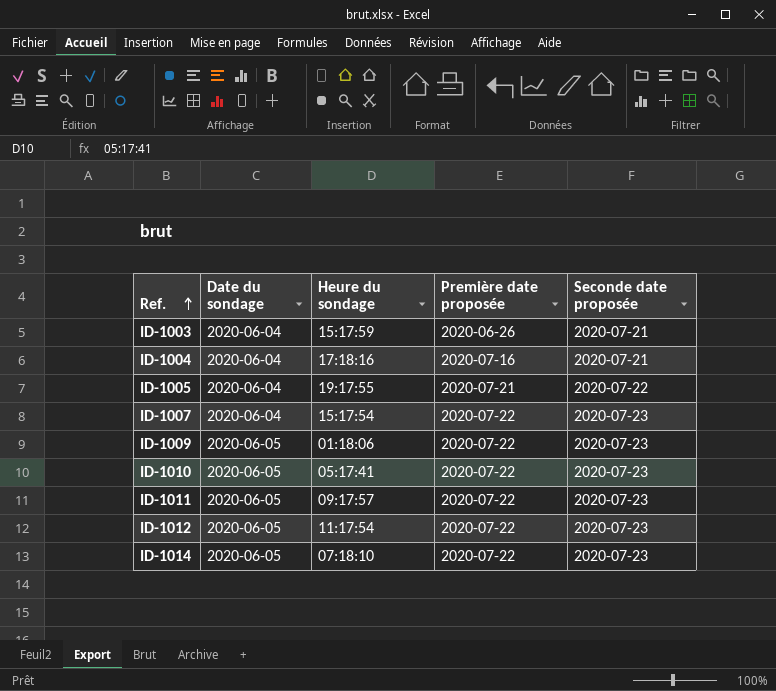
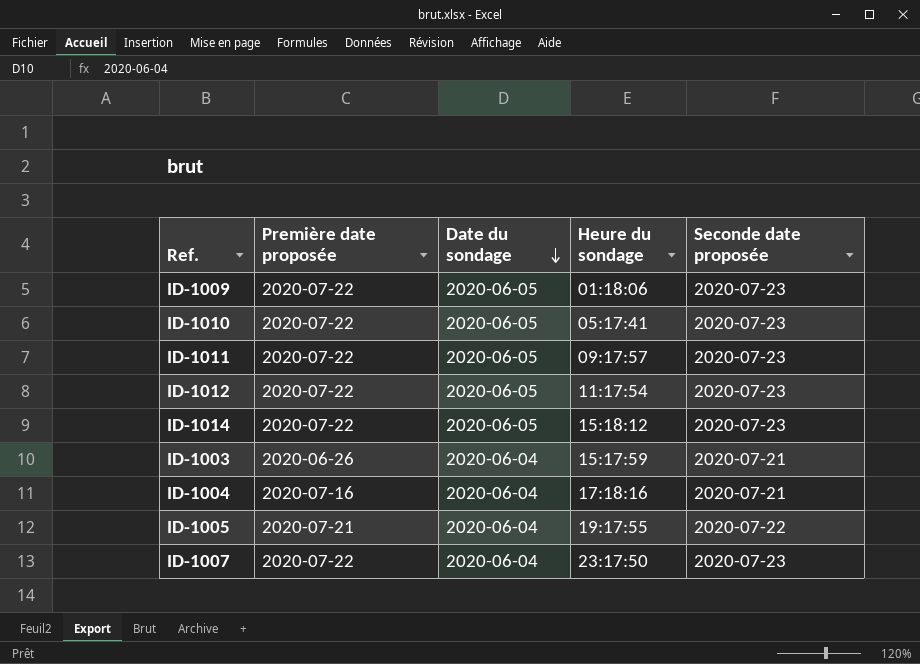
row order: Ref. ascending -> Date du sondage descending
column Première date proposée | position: 4 -> 2
ID-1014 | Heure du sondage: 07:18:10 -> 15:18:12
ID-1007 | Heure du sondage: 15:17:54 -> 23:17:50

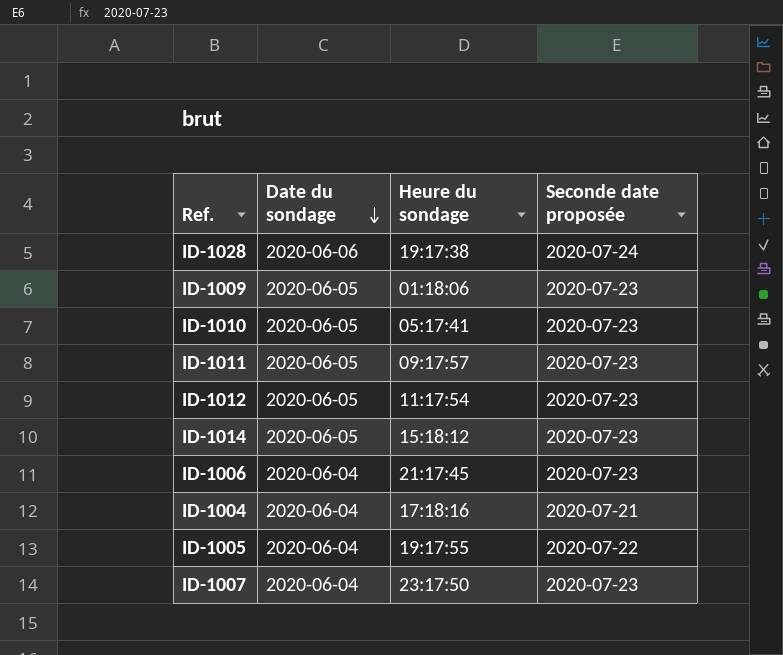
column Première date proposée | position: 2 -> none
row ID-1003: 2020-06-26 | 2020-06-04 | 15:17:59 | 2020-07-21 -> none
row ID-1028: none -> 2020-06-06 | 19:17:38 | 2020-07-24
row ID-1006: none -> 2020-06-04 | 21:17:45 | 2020-07-23

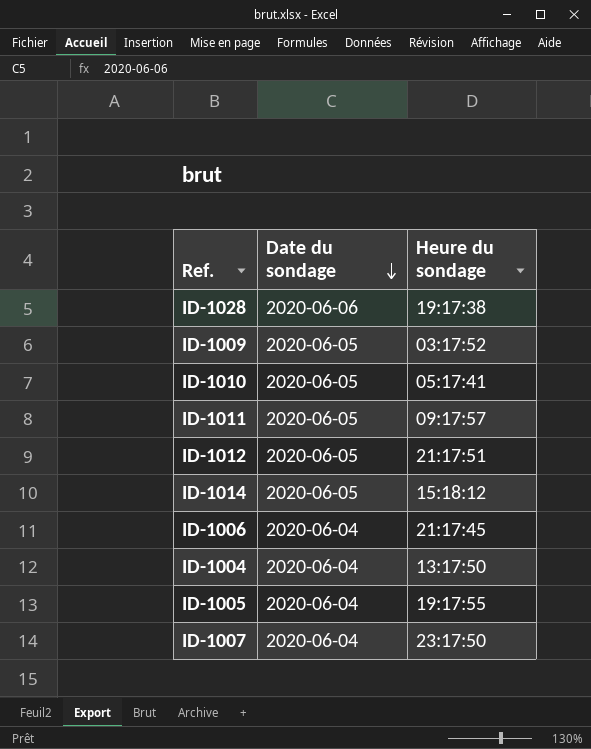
column Seconde date proposée | position: 4 -> none
ID-1009 | Heure du sondage: 01:18:06 -> 03:17:52
ID-1012 | Heure du sondage: 11:17:54 -> 21:17:51
ID-1004 | Heure du sondage: 17:18:16 -> 13:17:50

